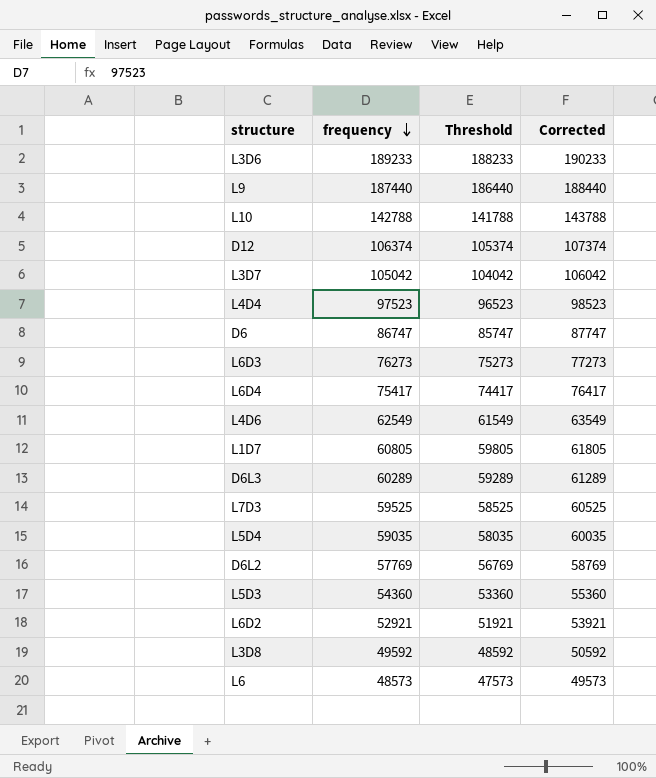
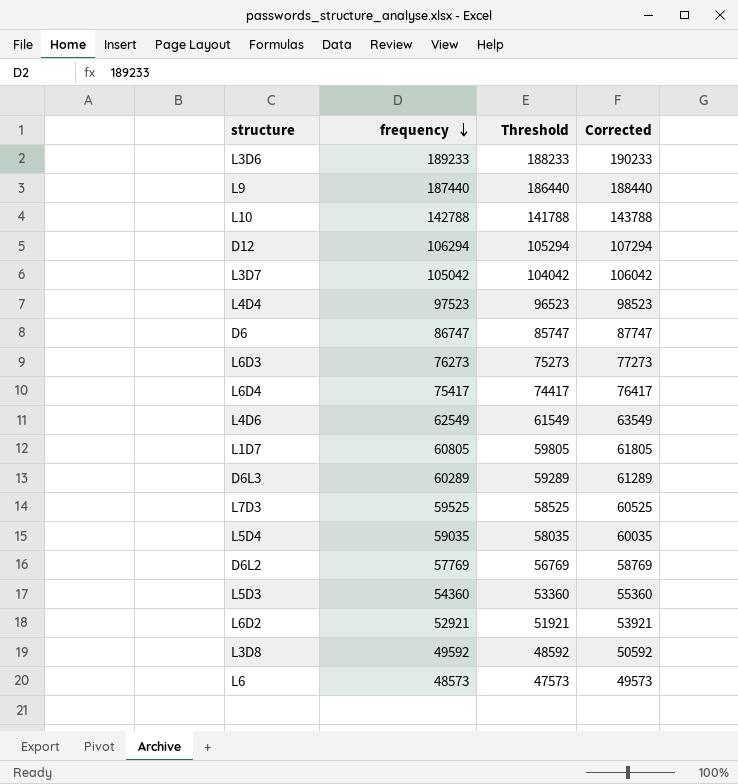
D12 | frequency: 106374 -> 106294
D12 | Threshold: 105374 -> 105294
D12 | Corrected: 107374 -> 107294

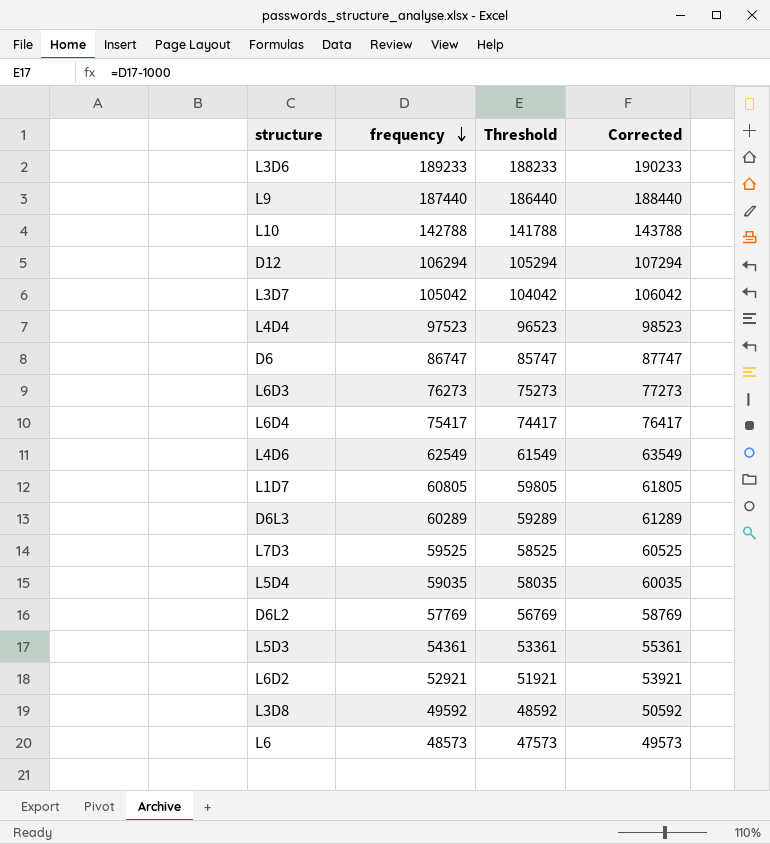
L5D3 | frequency: 54360 -> 54361
L5D3 | Threshold: 53360 -> 53361
L5D3 | Corrected: 55360 -> 55361

